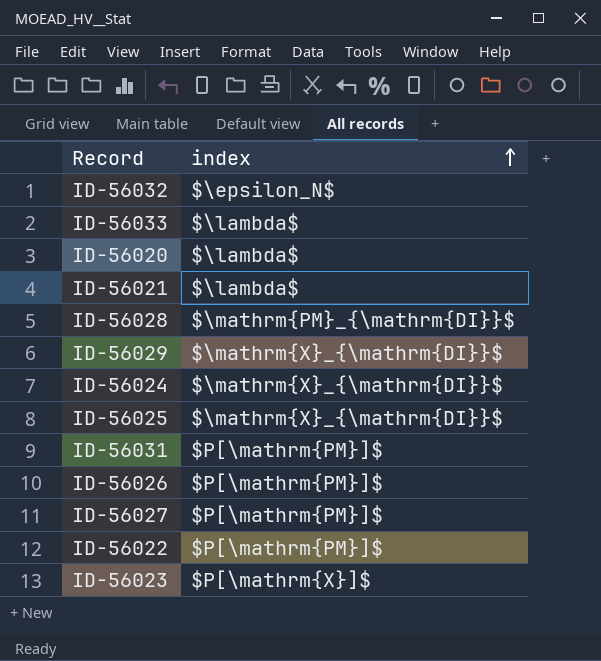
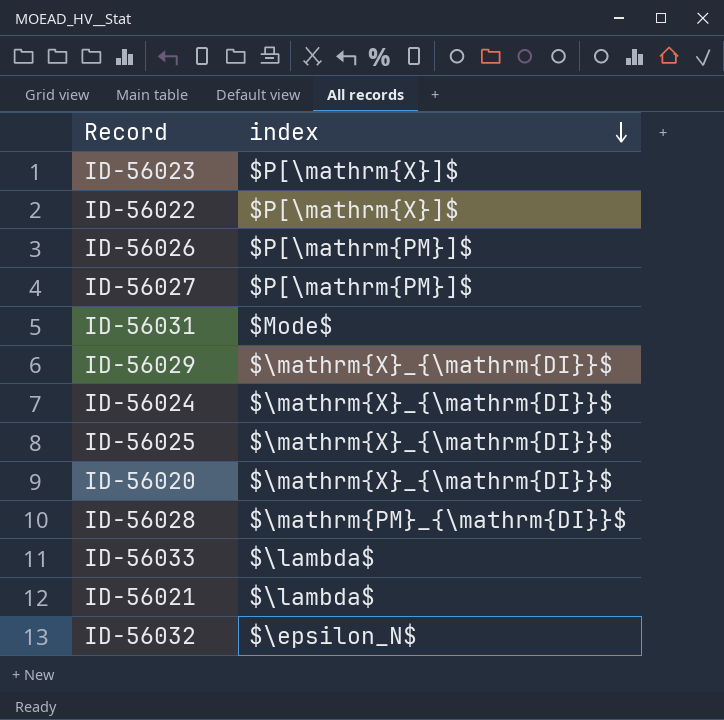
row order: index ascending -> index descending
ID-56022 | index: $P[\mathrm{PM}]$ -> $P[\mathrm{X}]$
ID-56031 | index: $P[\mathrm{PM}]$ -> $Mode$
ID-56020 | index: $\lambda$ -> $\mathrm{X}_{\mathrm{DI}}$

